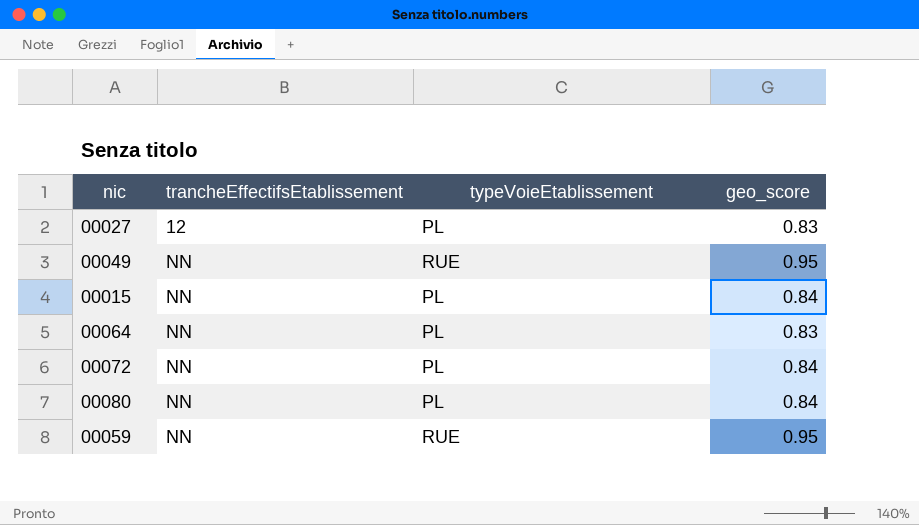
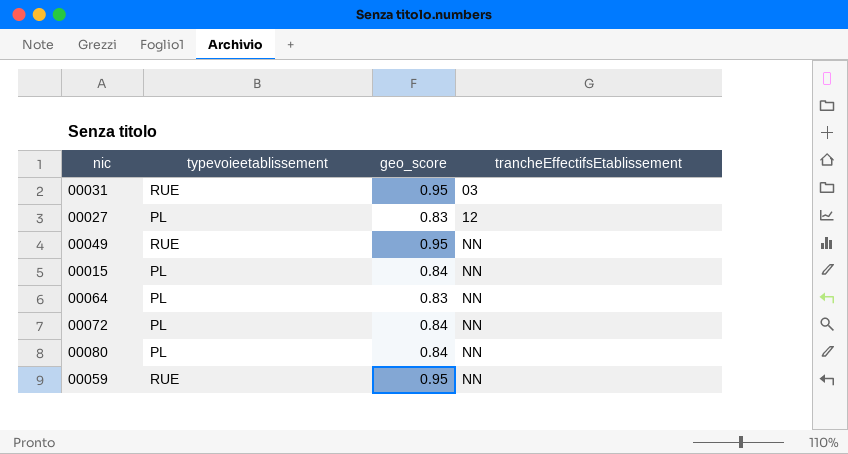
column name: typeVoieEtablissement -> typevoieetablissement
column trancheEffectifsEtablissement | position: 2 -> 4
row 00031: none -> RUE | 0.95 | 03

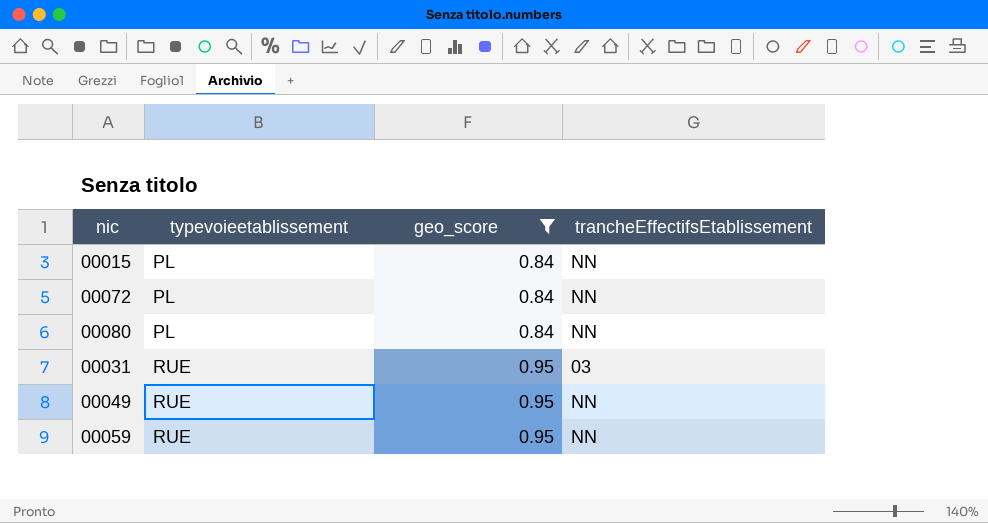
filter: none -> geo_score != 0.83
row order: trancheEffectifsEtablissement ascending -> typevoieetablissement ascending

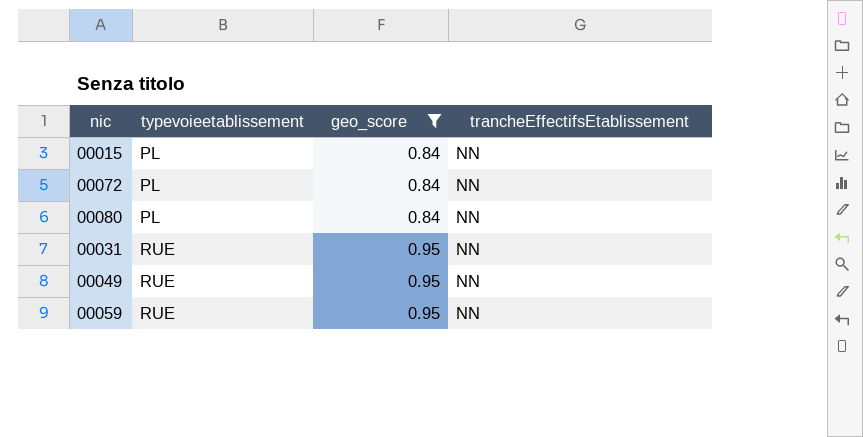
00031 | trancheEffectifsEtablissement: 03 -> NN

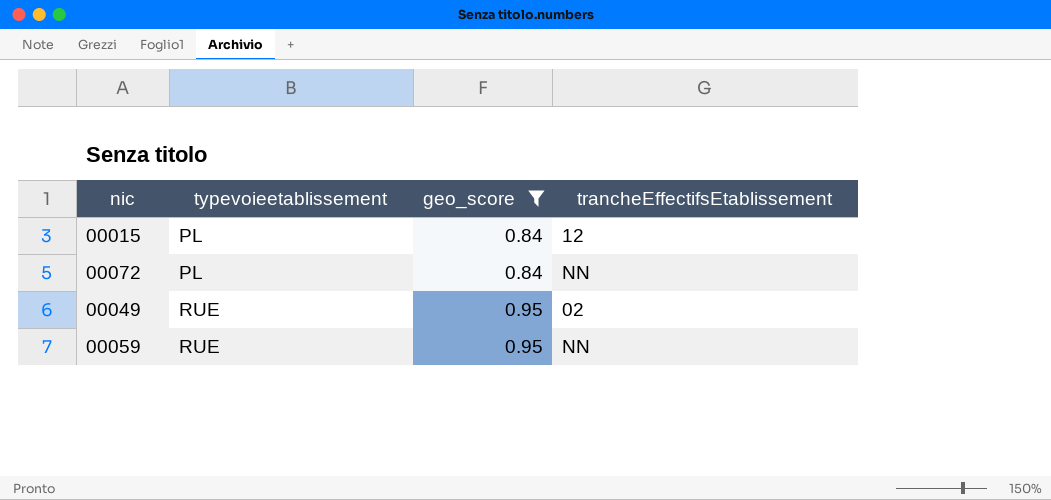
row 00080: PL | 0.84 | NN -> none
row 00031: RUE | 0.95 | NN -> none
00015 | trancheEffectifsEtablissement: NN -> 12
00049 | trancheEffectifsEtablissement: NN -> 02

